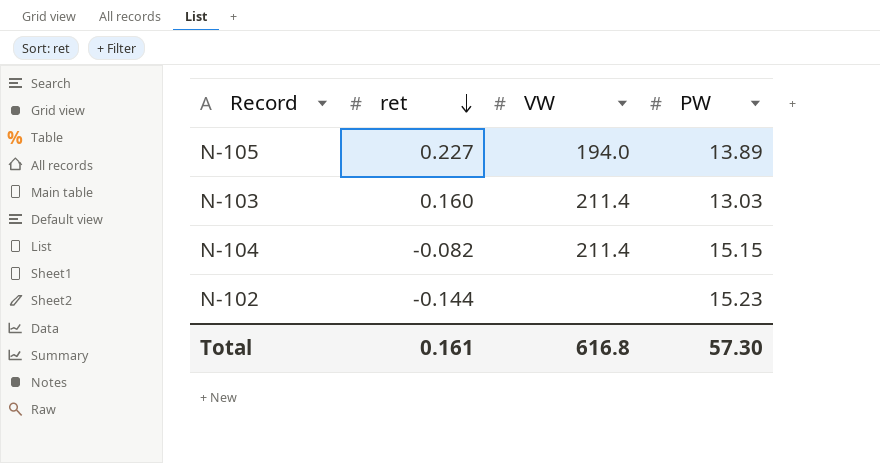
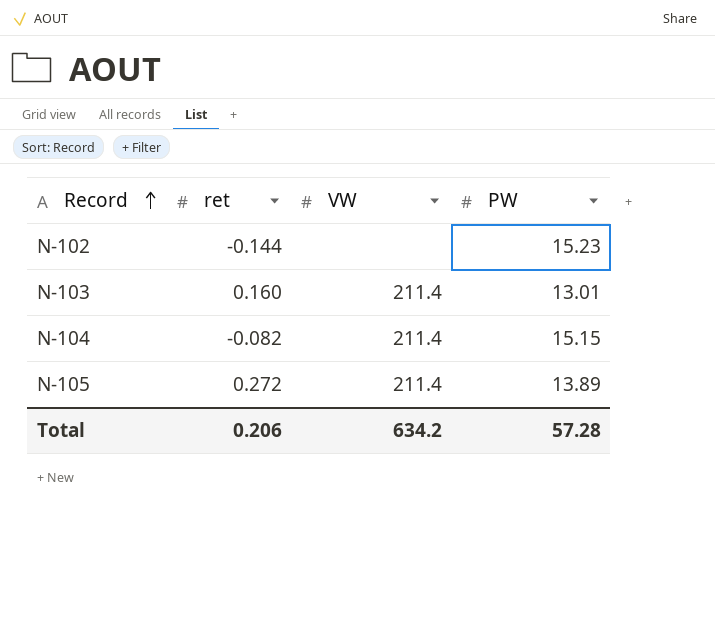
row order: ret descending -> Record ascending
N-103 | PW: 13.03 -> 13.01
N-105 | ret: 0.227 -> 0.272
N-105 | VW: 194.0 -> 211.4
Total | ret: 0.161 -> 0.206
Total | VW: 616.8 -> 634.2
Total | PW: 57.30 -> 57.28

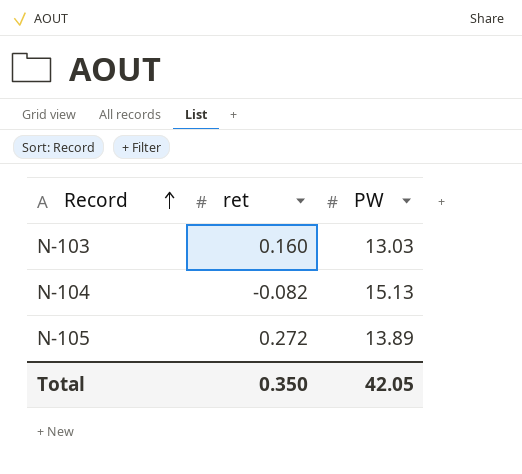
column VW | position: 3 -> none
row N-102: -0.144 | none | 15.23 -> none
N-103 | PW: 13.01 -> 13.03
N-104 | PW: 15.15 -> 15.13
Total | ret: 0.206 -> 0.350
Total | PW: 57.28 -> 42.05

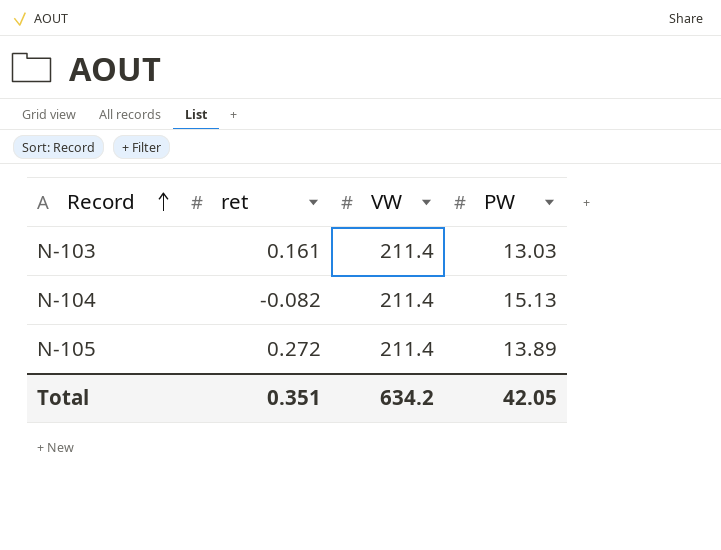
column VW | position: none -> 3
N-103 | ret: 0.160 -> 0.161
Total | ret: 0.350 -> 0.351

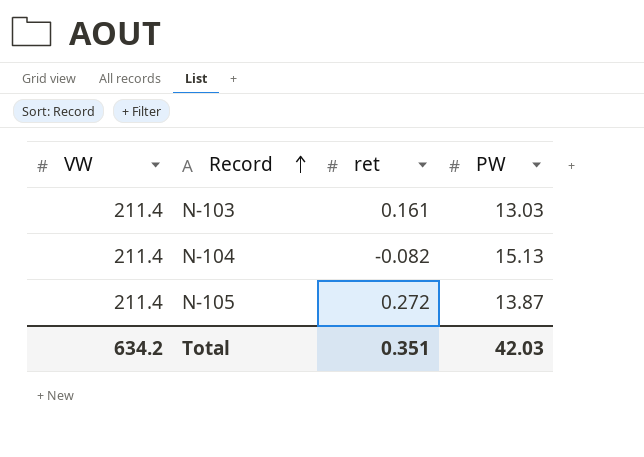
column VW | position: 3 -> 1
N-105 | PW: 13.89 -> 13.87
Total | PW: 42.05 -> 42.03

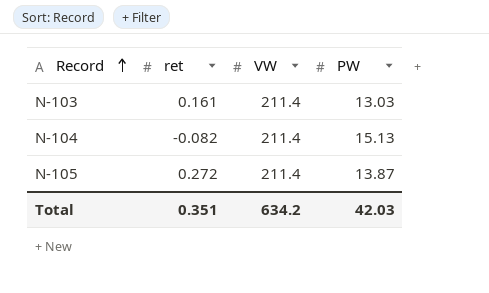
column VW | position: 1 -> 3

